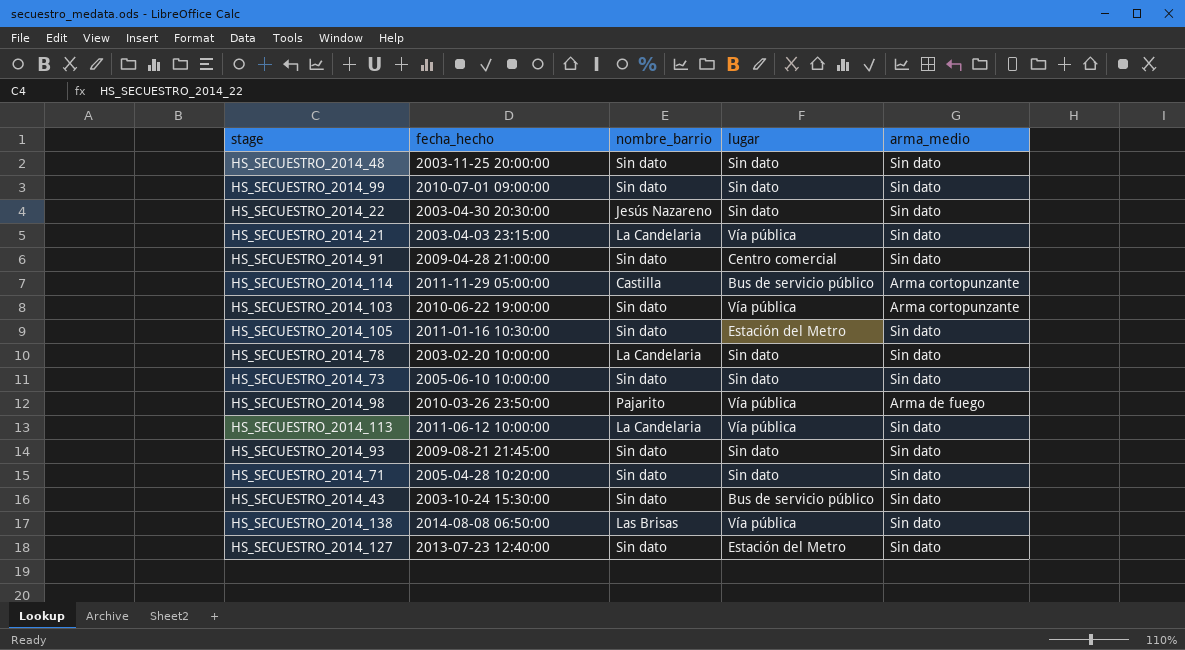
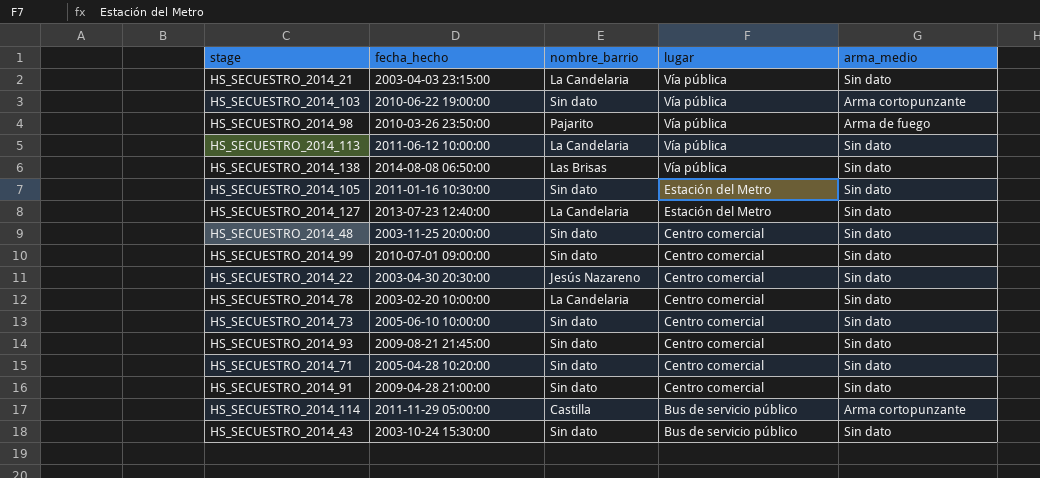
row order: none -> lugar descending
HS_SECUESTRO_2014_127 | nombre_barrio: Sin dato -> La Candelaria
HS_SECUESTRO_2014_48 | lugar: Sin dato -> Centro comercial
HS_SECUESTRO_2014_99 | lugar: Sin dato -> Centro comercial
HS_SECUESTRO_2014_22 | lugar: Sin dato -> Centro comercial
HS_SECUESTRO_2014_78 | lugar: Sin dato -> Centro comercial
HS_SECUESTRO_2014_73 | lugar: Sin dato -> Centro comercial
HS_SECUESTRO_2014_93 | lugar: Sin dato -> Centro comercial
HS_SECUESTRO_2014_71 | lugar: Sin dato -> Centro comercial

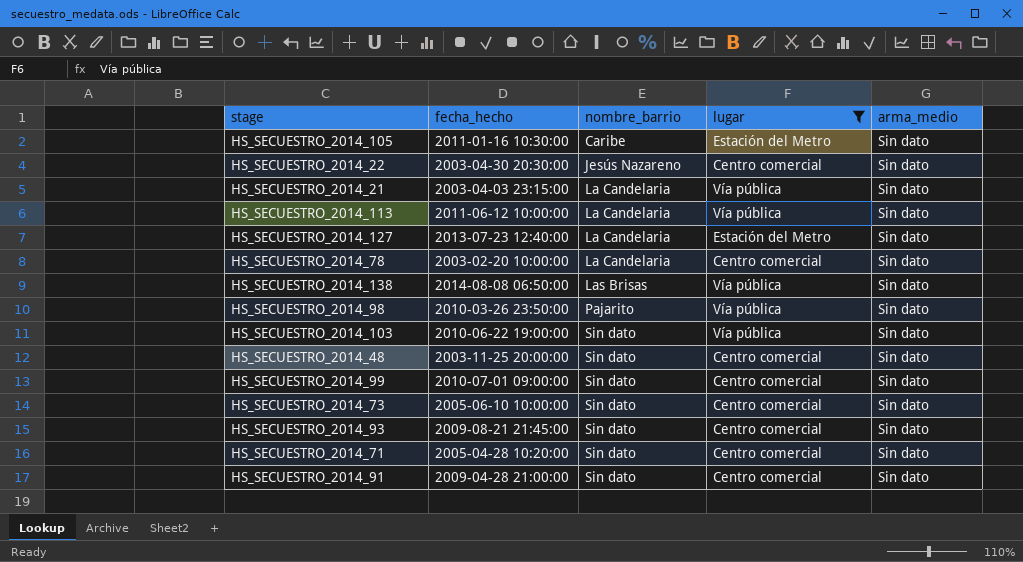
filter: none -> lugar != Bus de servicio público
row order: lugar descending -> nombre_barrio ascending
HS_SECUESTRO_2014_105 | nombre_barrio: Sin dato -> Caribe
HS_SECUESTRO_2014_98 | arma_medio: Arma de fuego -> Sin dato
HS_SECUESTRO_2014_103 | arma_medio: Arma cortopunzante -> Sin dato

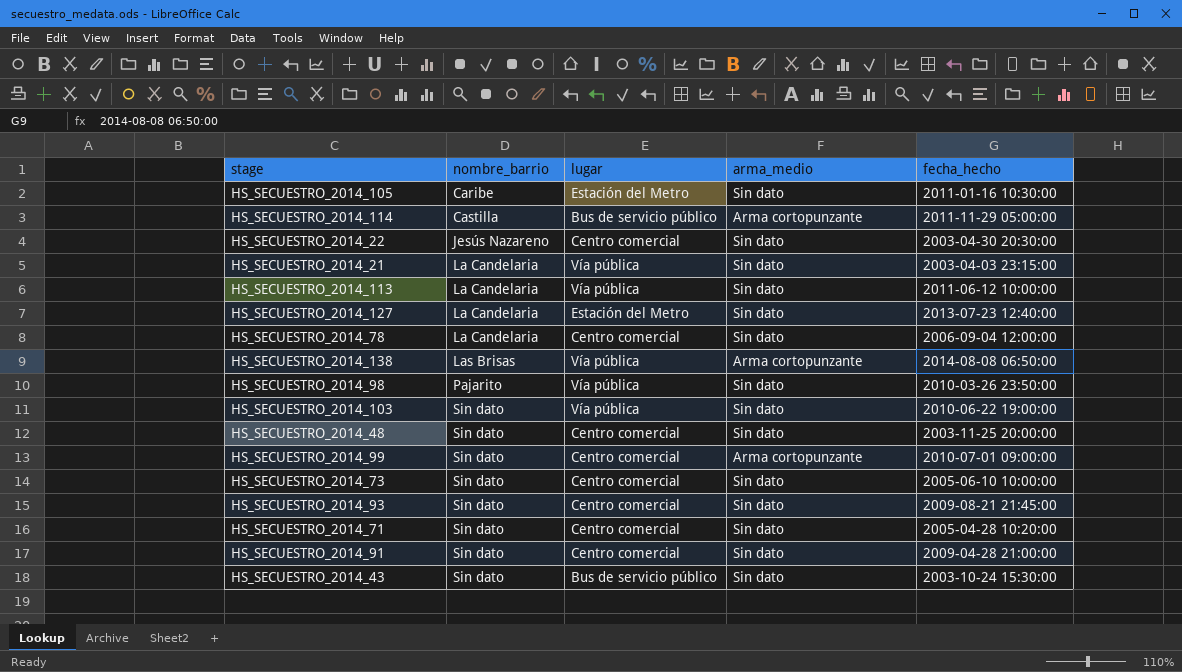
filter: lugar != Bus de servicio público -> none
column fecha_hecho | position: 2 -> 5
HS_SECUESTRO_2014_78 | fecha_hecho: 2003-02-20 10:00:00 -> 2006-09-04 12:00:00
HS_SECUESTRO_2014_138 | arma_medio: Sin dato -> Arma cortopunzante
HS_SECUESTRO_2014_99 | arma_medio: Sin dato -> Arma cortopunzante

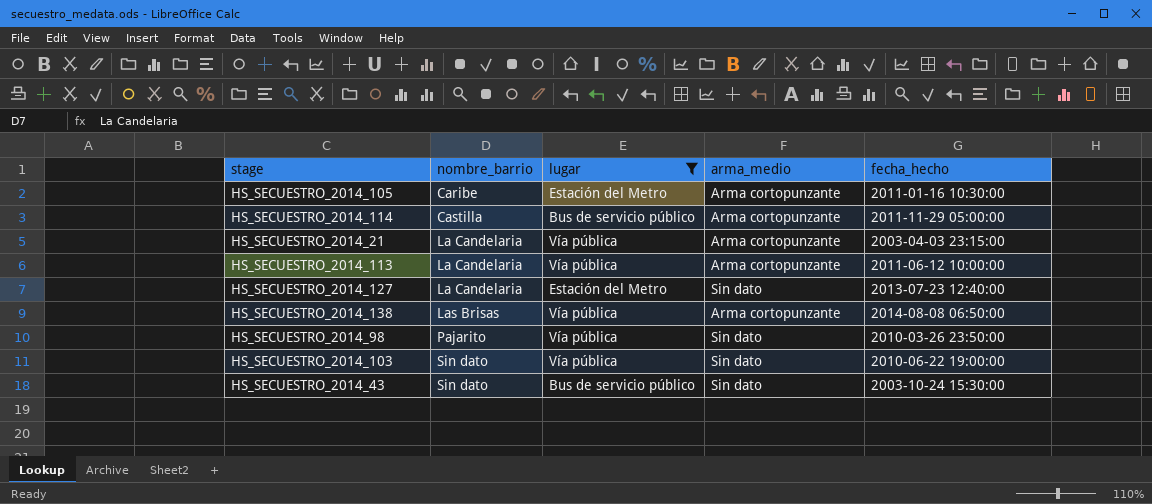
filter: none -> lugar != Centro comercial
HS_SECUESTRO_2014_105 | arma_medio: Sin dato -> Arma cortopunzante
HS_SECUESTRO_2014_21 | arma_medio: Sin dato -> Arma cortopunzante
HS_SECUESTRO_2014_113 | arma_medio: Sin dato -> Arma cortopunzante

